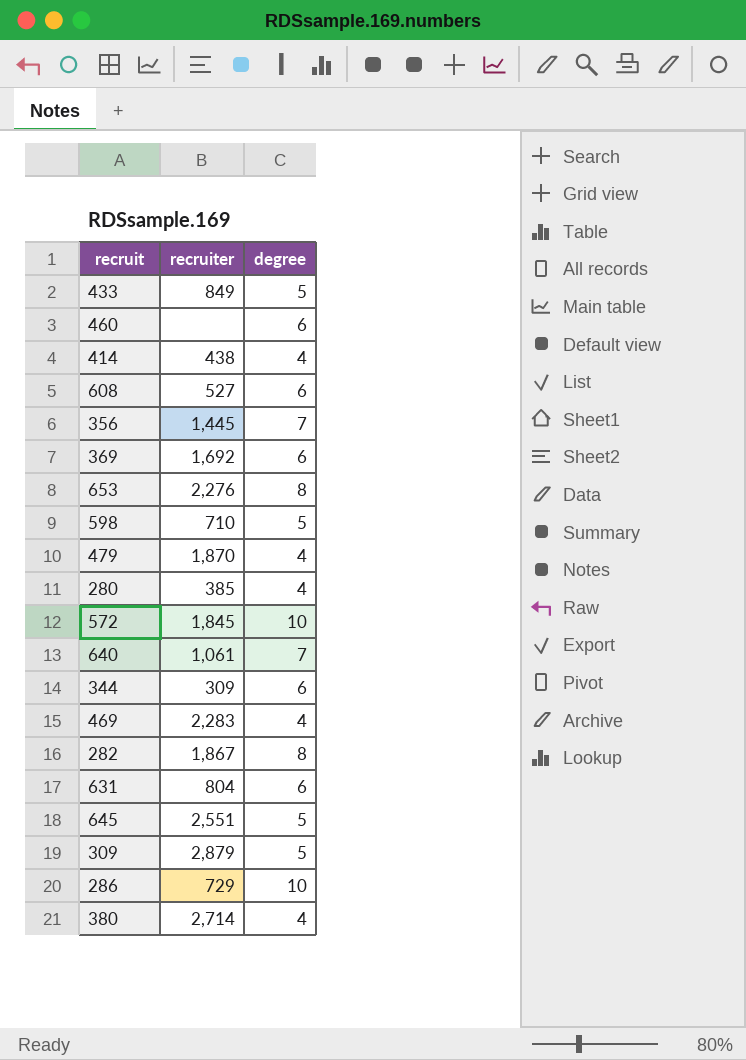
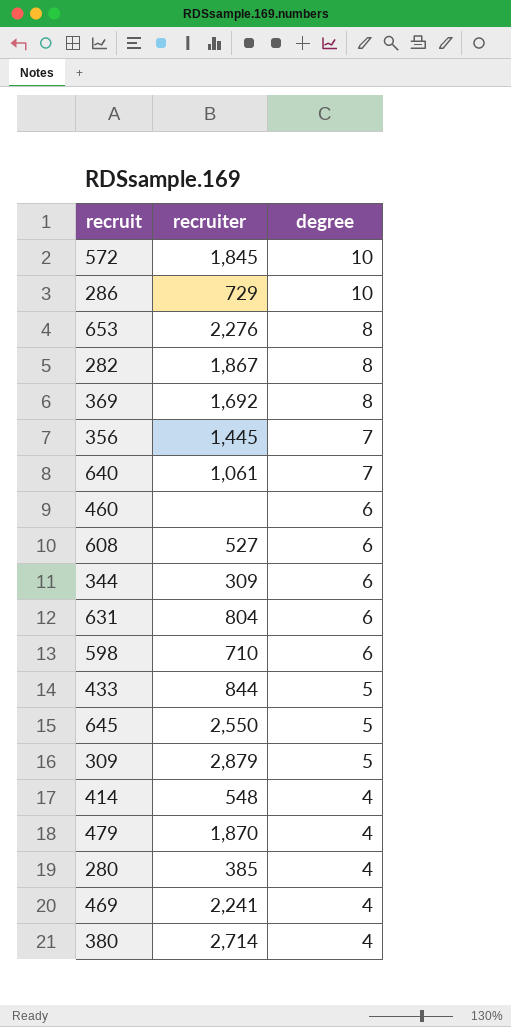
row order: none -> degree descending
369 | degree: 6 -> 8
598 | degree: 5 -> 6
433 | recruiter: 849 -> 844
645 | recruiter: 2,551 -> 2,550
414 | recruiter: 438 -> 548
469 | recruiter: 2,283 -> 2,241

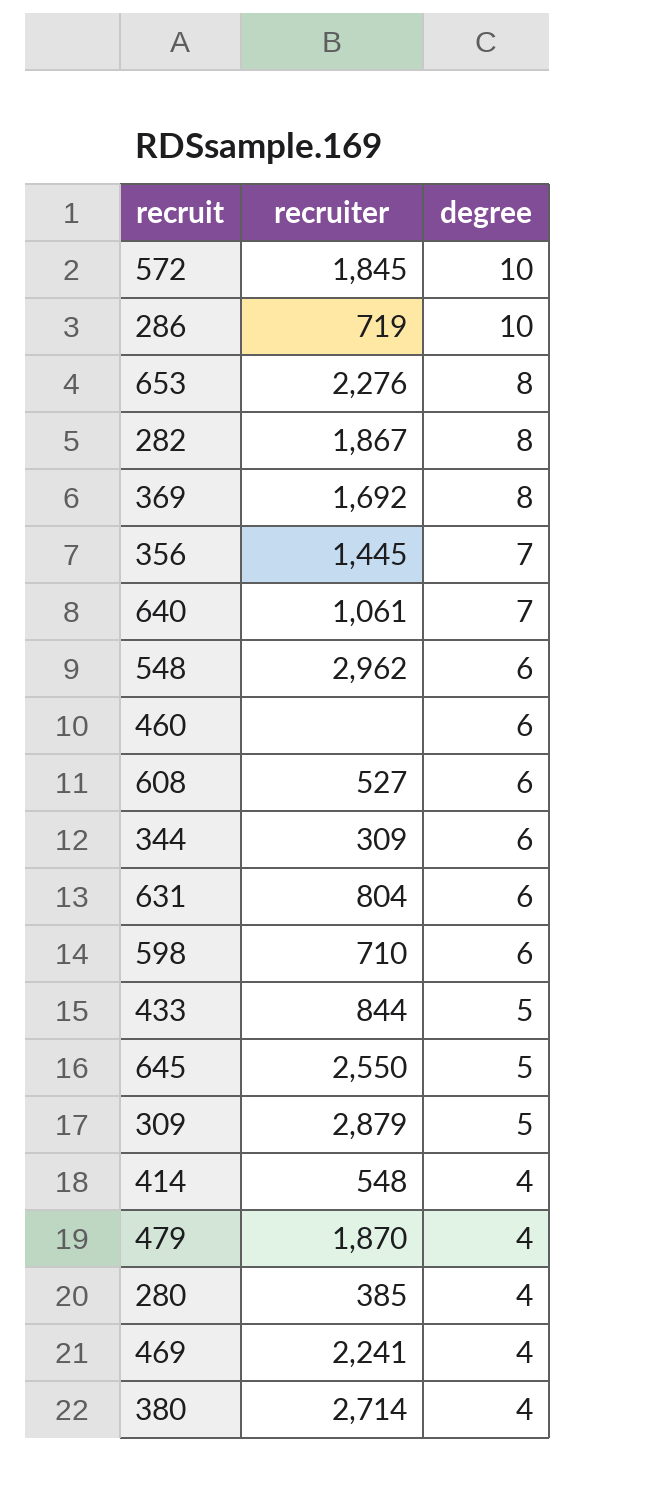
286 | recruiter: 729 -> 719
row 548: none -> 2,962 | 6

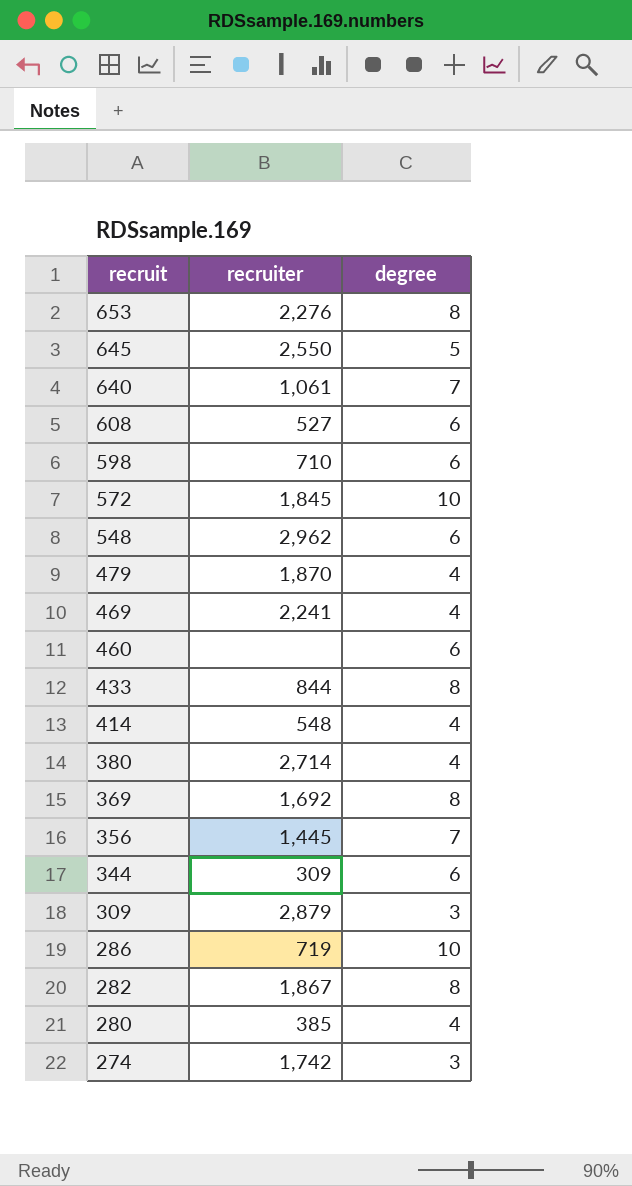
row order: degree descending -> recruit descending
row 631: 804 | 6 -> none
433 | degree: 5 -> 8
309 | degree: 5 -> 3
row 274: none -> 1,742 | 3

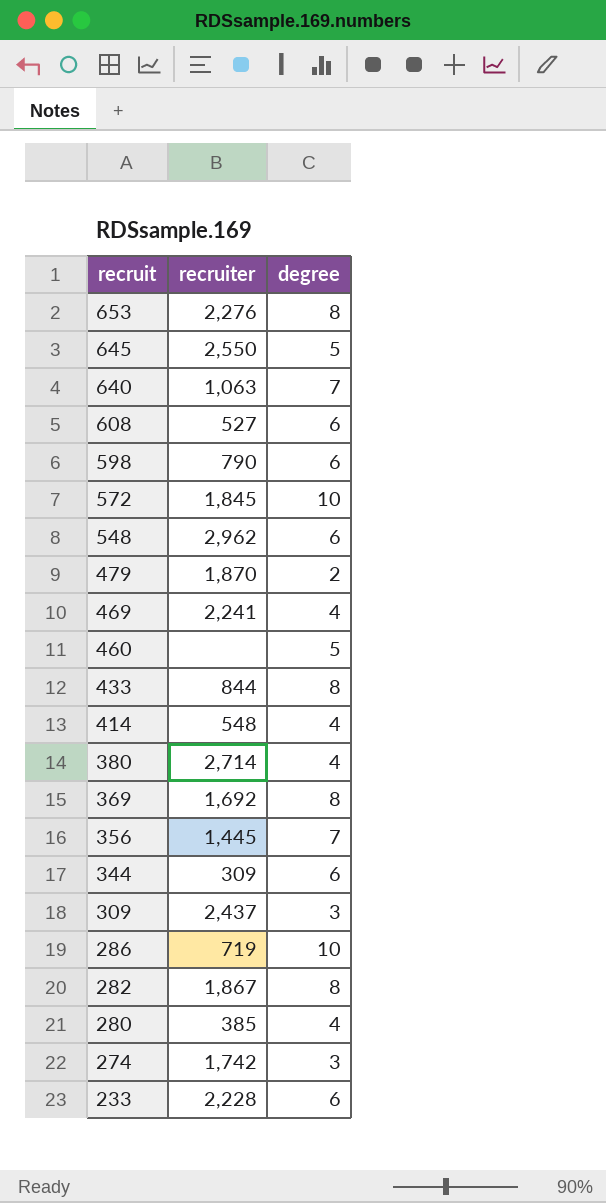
640 | recruiter: 1,061 -> 1,063
598 | recruiter: 710 -> 790
479 | degree: 4 -> 2
460 | degree: 6 -> 5
309 | recruiter: 2,879 -> 2,437
row 233: none -> 2,228 | 6

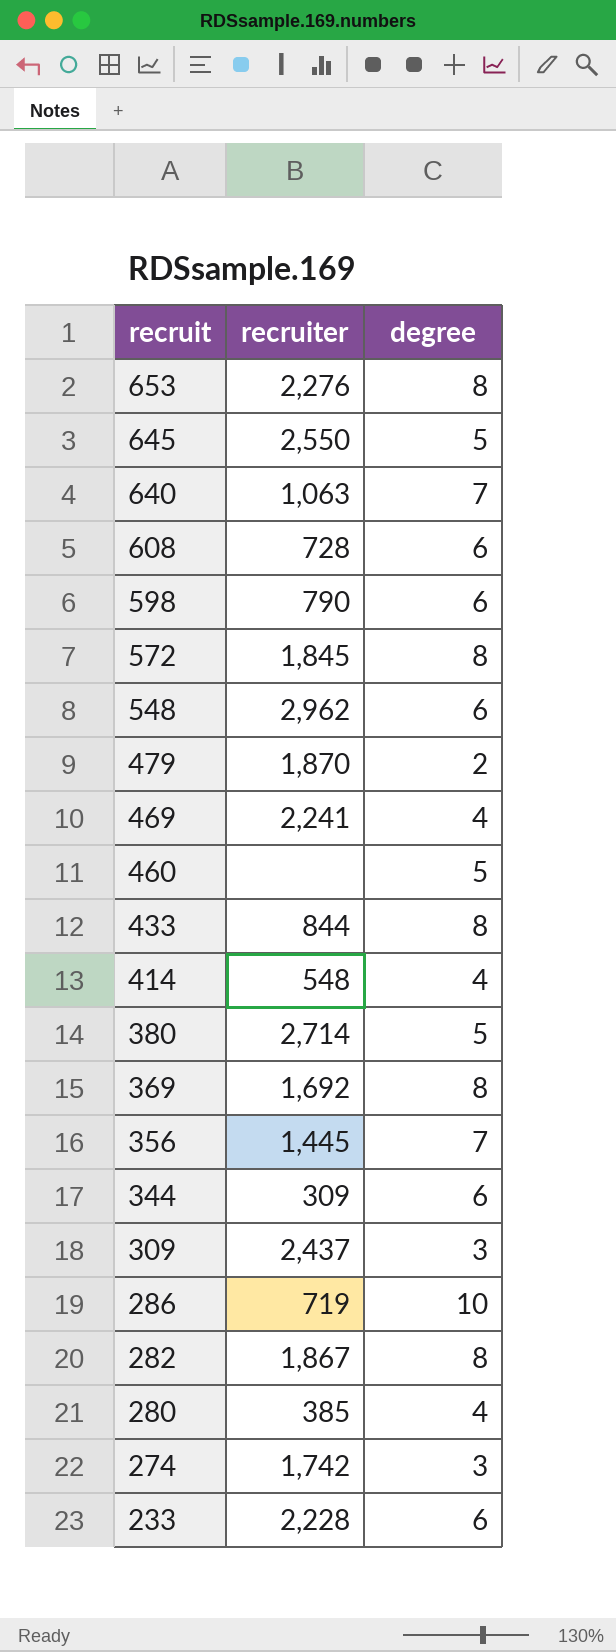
608 | recruiter: 527 -> 728
572 | degree: 10 -> 8
380 | degree: 4 -> 5

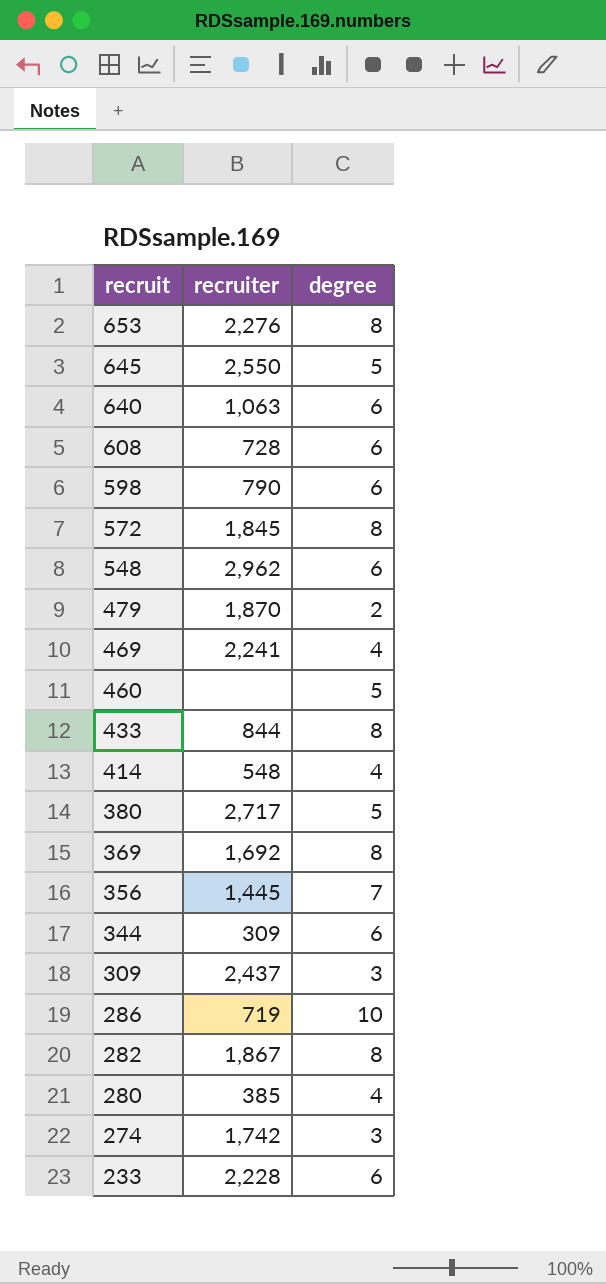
640 | degree: 7 -> 6
380 | recruiter: 2,714 -> 2,717

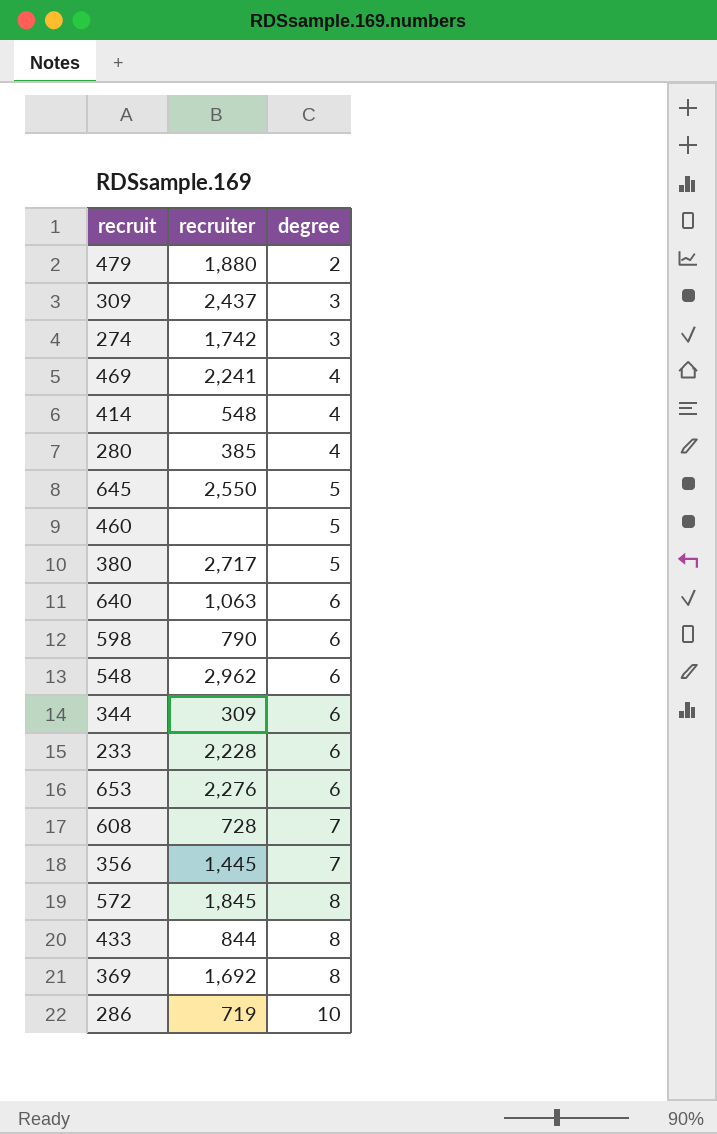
row order: recruit descending -> degree ascending
row 282: 1,867 | 8 -> none
479 | recruiter: 1,870 -> 1,880
653 | degree: 8 -> 6
608 | degree: 6 -> 7

